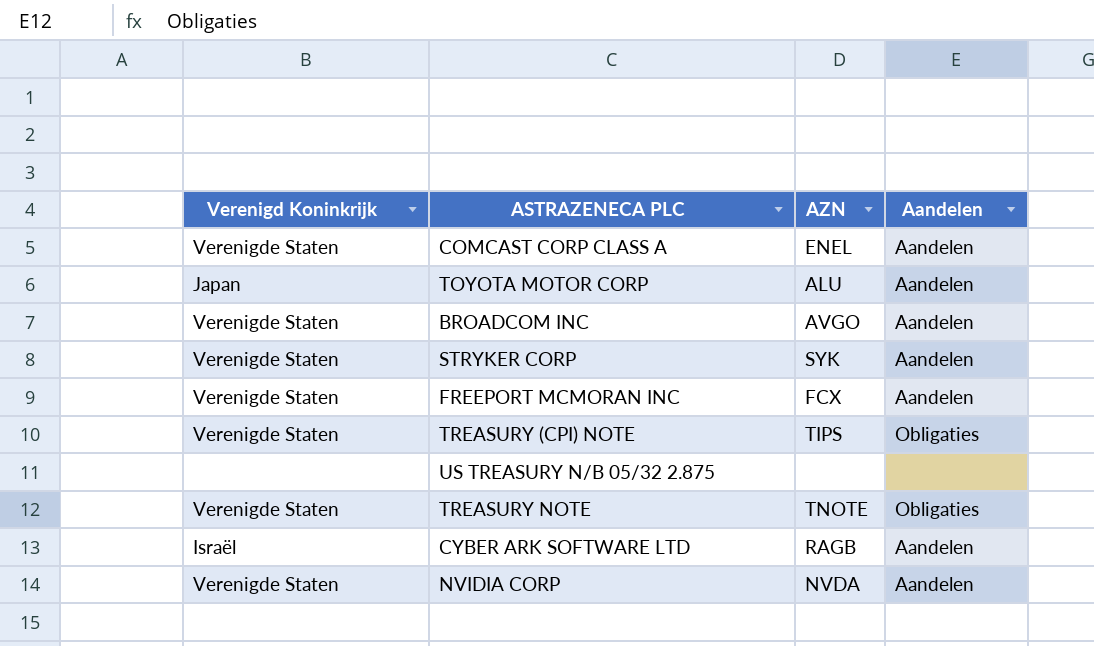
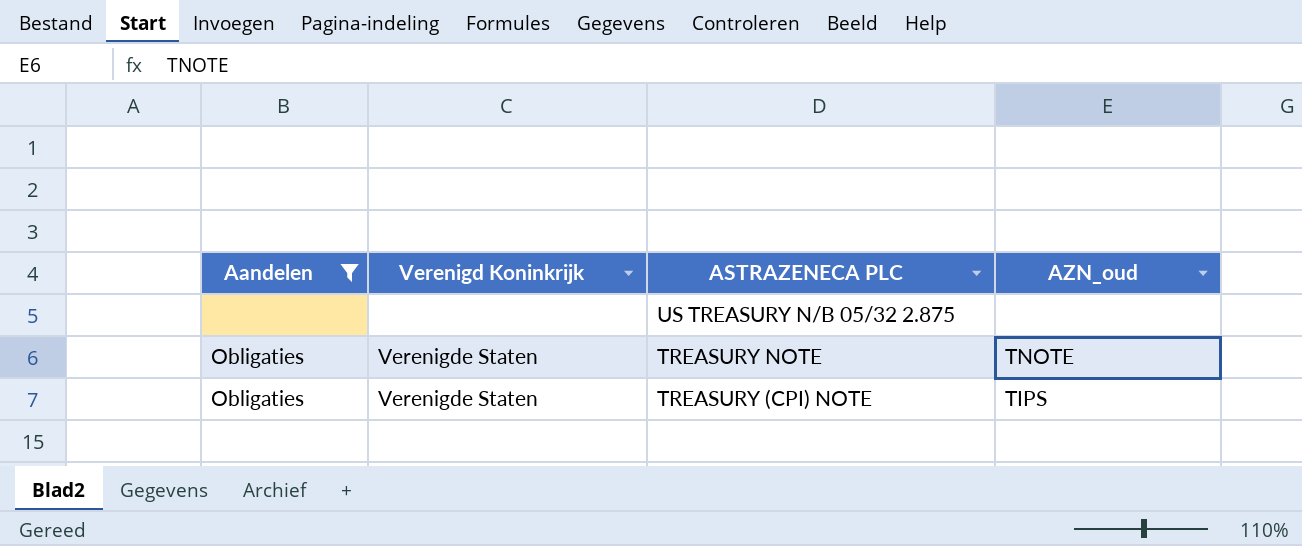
filter: none -> Aandelen != Aandelen
row order: none -> ASTRAZENECA PLC descending
column Aandelen | position: 4 -> 1
column name: AZN -> AZN_oud

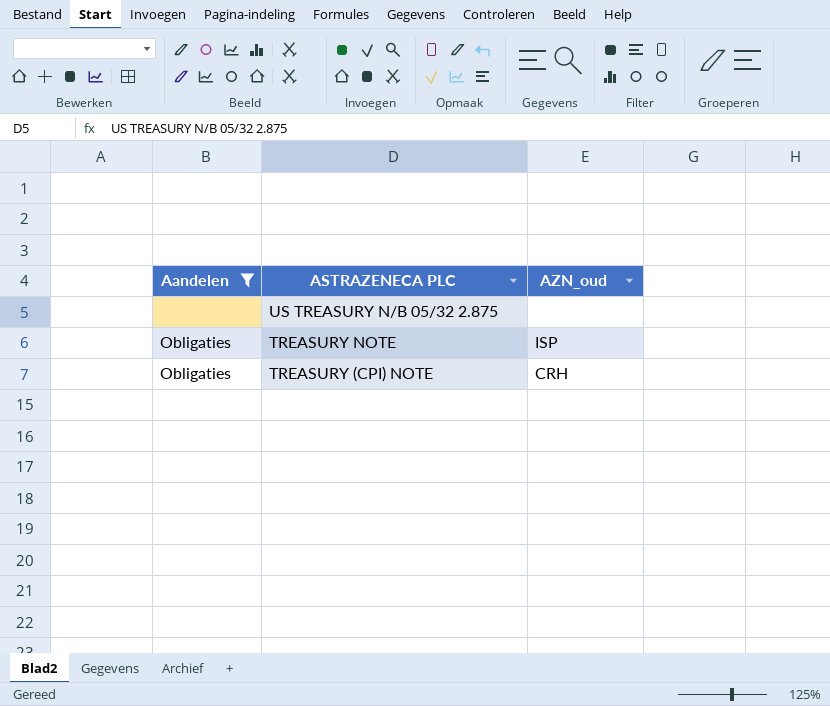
column Verenigd Koninkrijk | position: 2 -> none
TREASURY NOTE | AZN_oud: TNOTE -> ISP
TREASURY (CPI) NOTE | AZN_oud: TIPS -> CRH

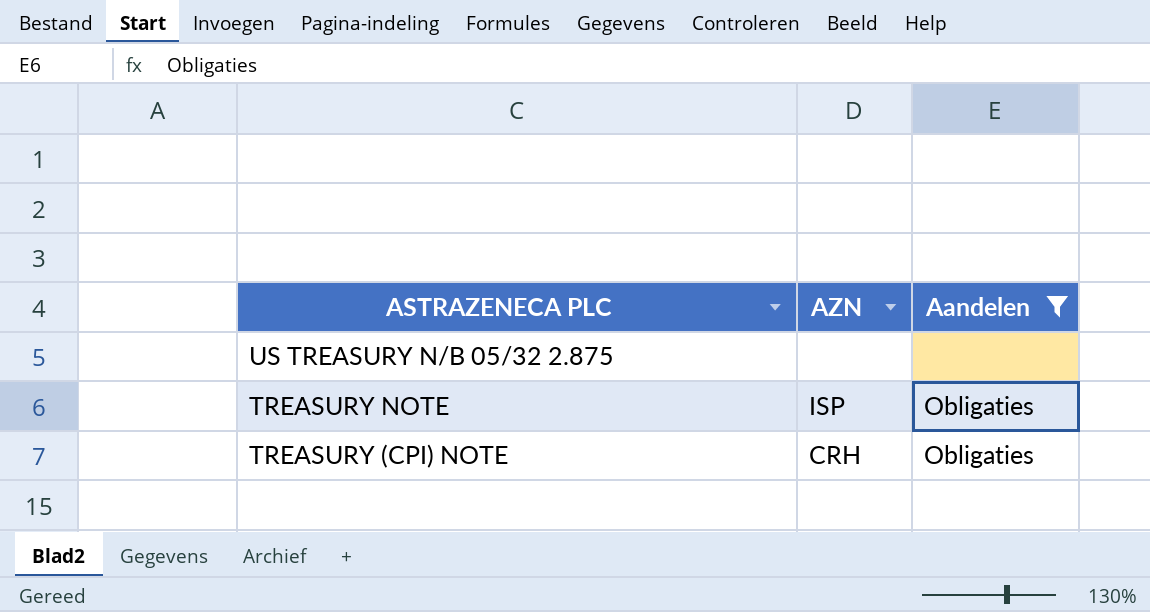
column name: AZN_oud -> AZN
column Aandelen | position: 1 -> 3

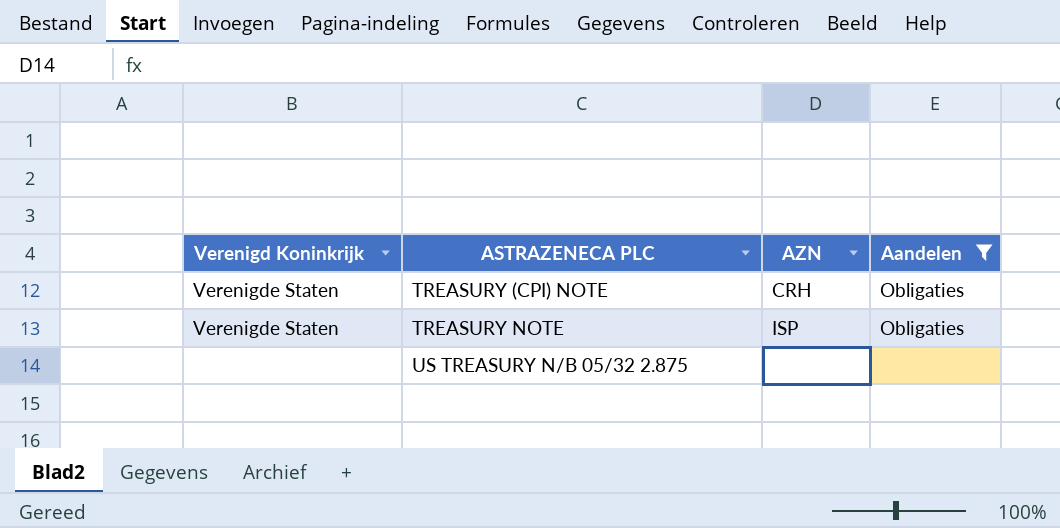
row order: ASTRAZENECA PLC descending -> ASTRAZENECA PLC ascending
column Verenigd Koninkrijk | position: none -> 1

